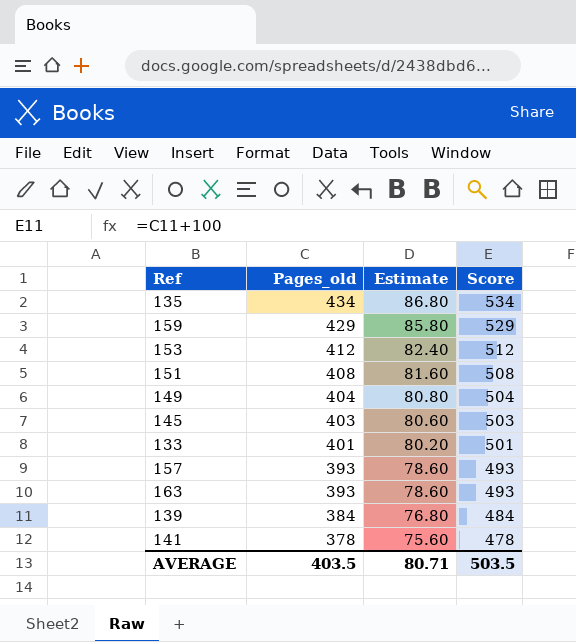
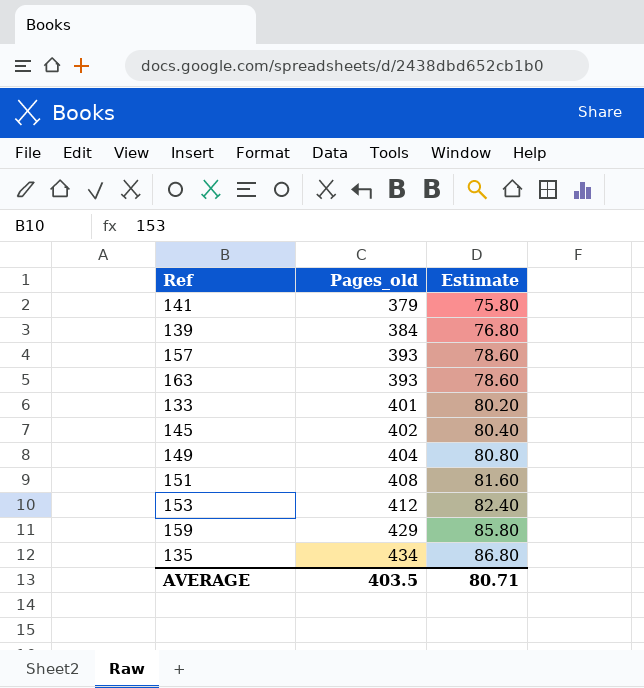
row order: Pages_old descending -> Pages_old ascending
column Score | formula: [Pages_old] + 100 -> none
141 | Pages_old: 378 -> 379
141 | Estimate: 75.60 -> 75.80
145 | Pages_old: 403 -> 402
145 | Estimate: 80.60 -> 80.40

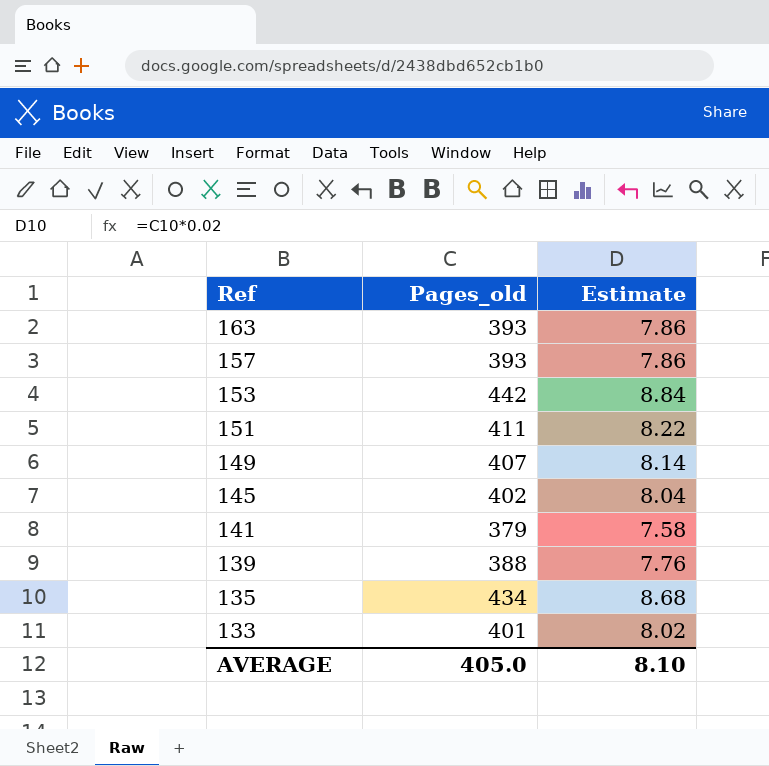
row order: Pages_old ascending -> Ref descending
column Estimate | formula: [Pages_old] * 0.2 -> [Pages_old] * 0.02
row 159: 429 | 85.80 -> none
153 | Pages_old: 412 -> 442
151 | Pages_old: 408 -> 411
149 | Pages_old: 404 -> 407
139 | Pages_old: 384 -> 388
AVERAGE | Pages_old: 403.5 -> 405.0
AVERAGE | Estimate: 80.71 -> 8.10

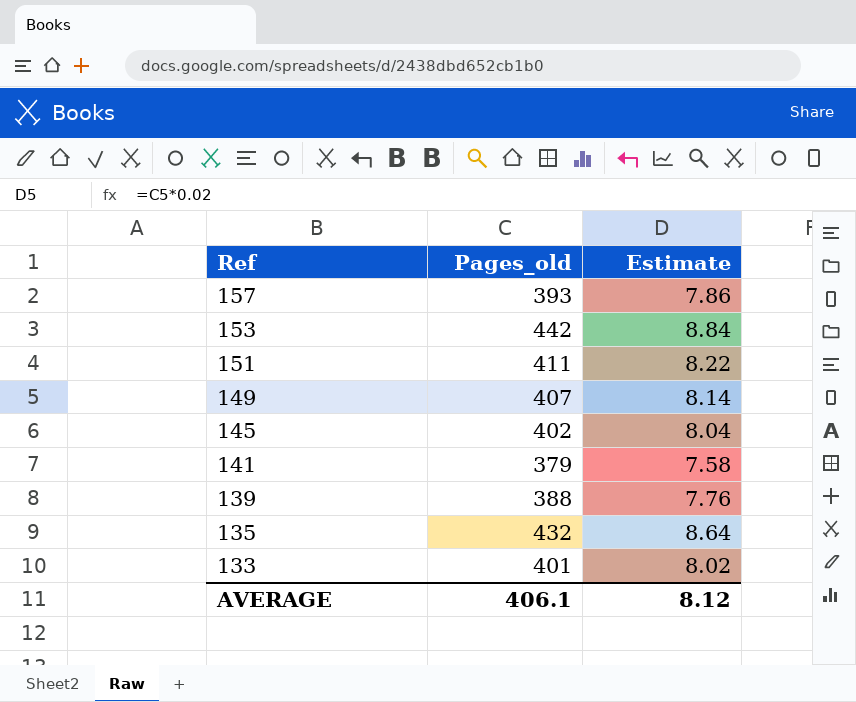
row 163: 393 | 7.86 -> none
135 | Pages_old: 434 -> 432
135 | Estimate: 8.68 -> 8.64
AVERAGE | Pages_old: 405.0 -> 406.1
AVERAGE | Estimate: 8.10 -> 8.12

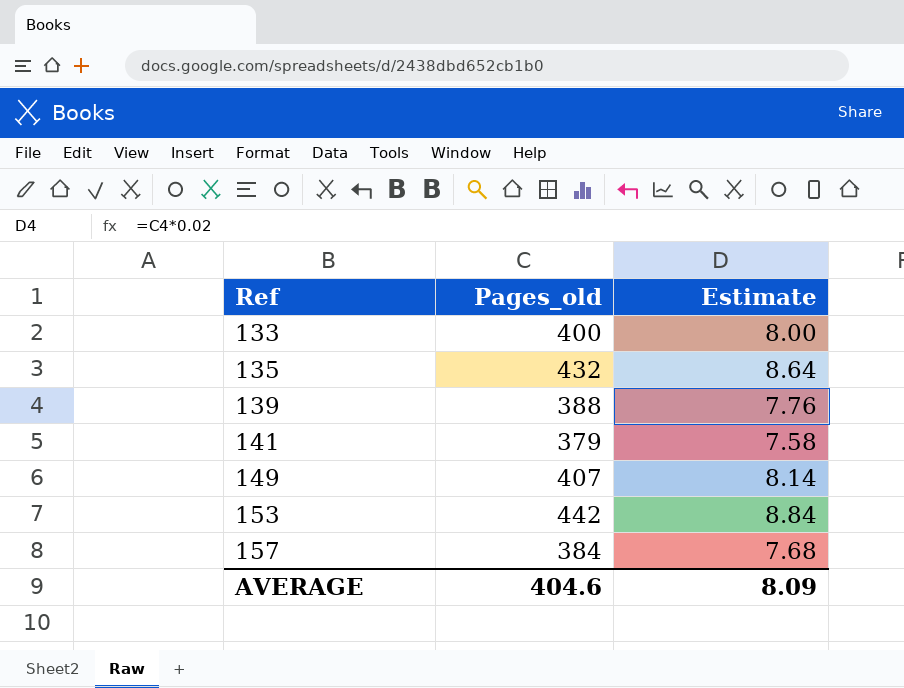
row order: Ref descending -> Ref ascending
row 151: 411 | 8.22 -> none
row 145: 402 | 8.04 -> none
133 | Pages_old: 401 -> 400
133 | Estimate: 8.02 -> 8.00
157 | Pages_old: 393 -> 384
157 | Estimate: 7.86 -> 7.68
AVERAGE | Pages_old: 406.1 -> 404.6
AVERAGE | Estimate: 8.12 -> 8.09

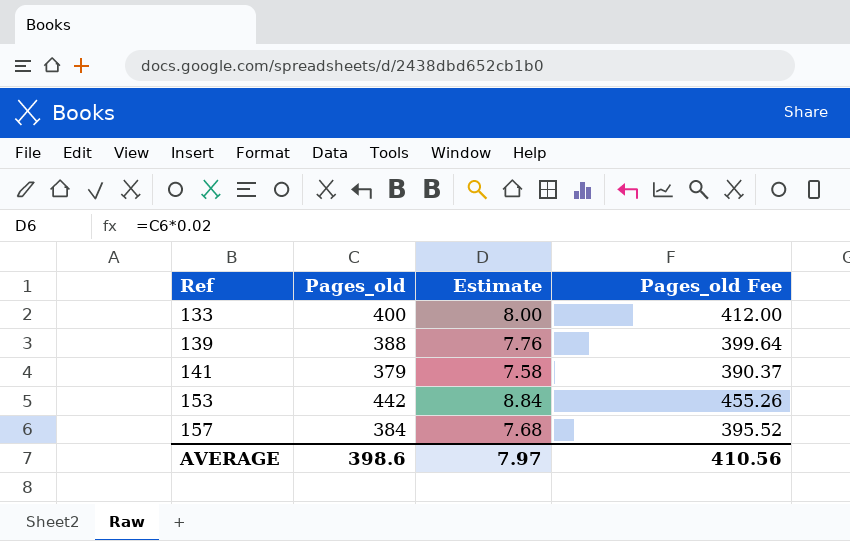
column Pages_old Fee | formula: none -> [Pages_old] * 1.03
row 135: 432 | 8.64 -> none
row 149: 407 | 8.14 -> none
AVERAGE | Pages_old: 404.6 -> 398.6
AVERAGE | Estimate: 8.09 -> 7.97

